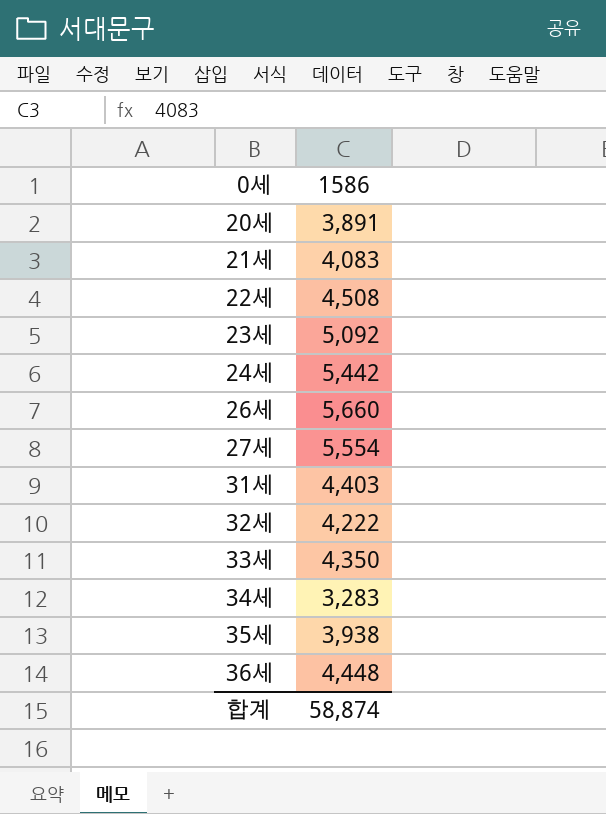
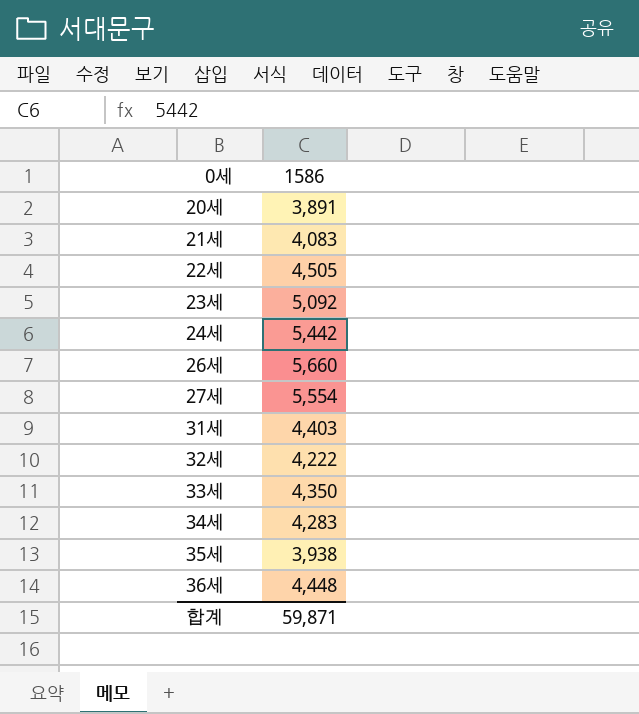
22세 | 1586: 4,508 -> 4,505
34세 | 1586: 3,283 -> 4,283
합계 | 1586: 58,874 -> 59,871

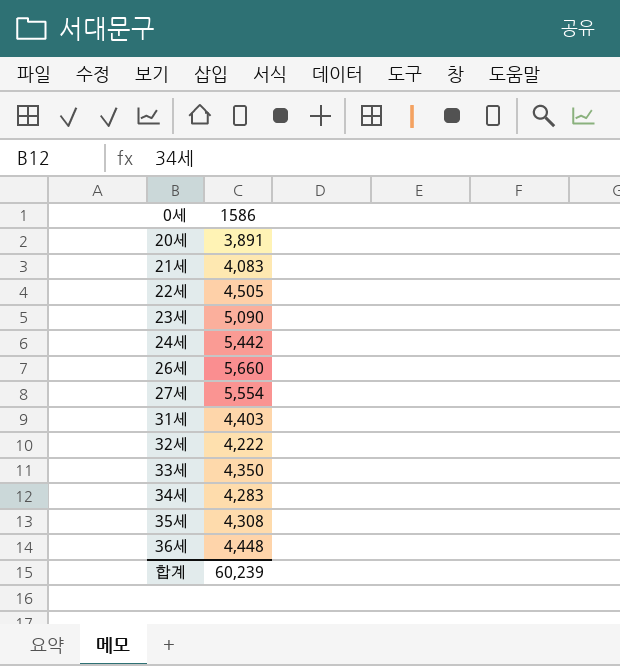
23세 | 1586: 5,092 -> 5,090
35세 | 1586: 3,938 -> 4,308
합계 | 1586: 59,871 -> 60,239

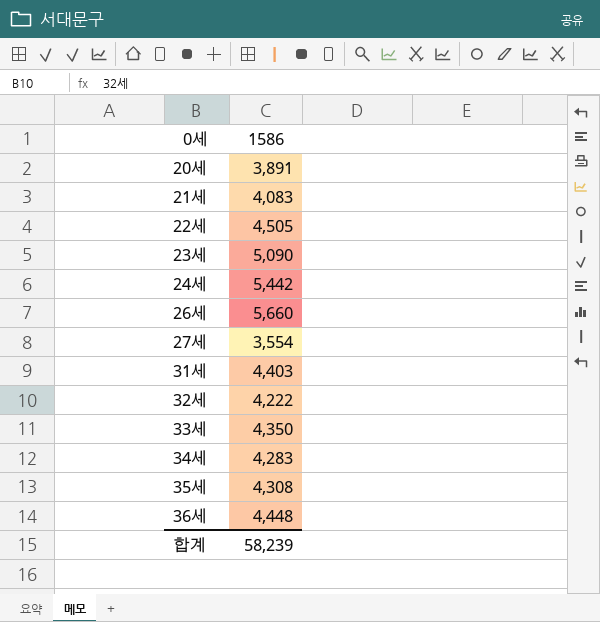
27세 | 1586: 5,554 -> 3,554
합계 | 1586: 60,239 -> 58,239

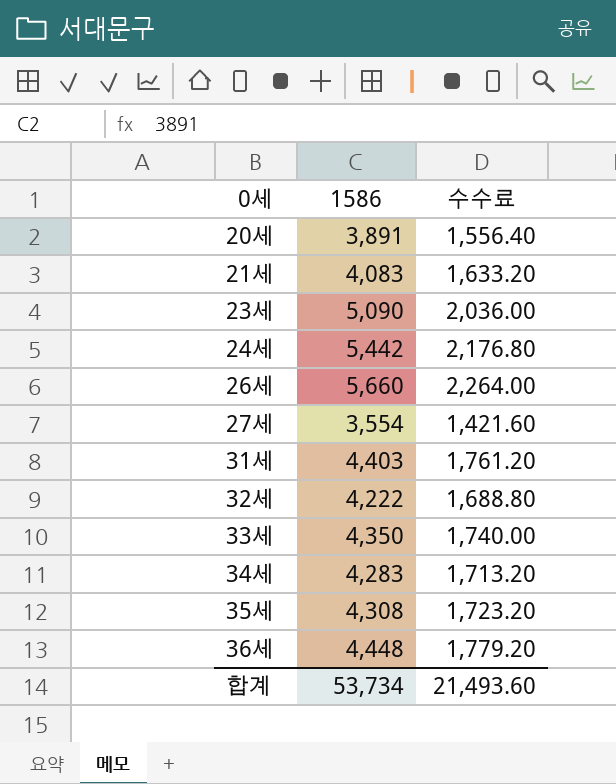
column 수수료 | formula: none -> [1586] * 0.4
row 22세: 4,505 -> none
합계 | 1586: 58,239 -> 53,734

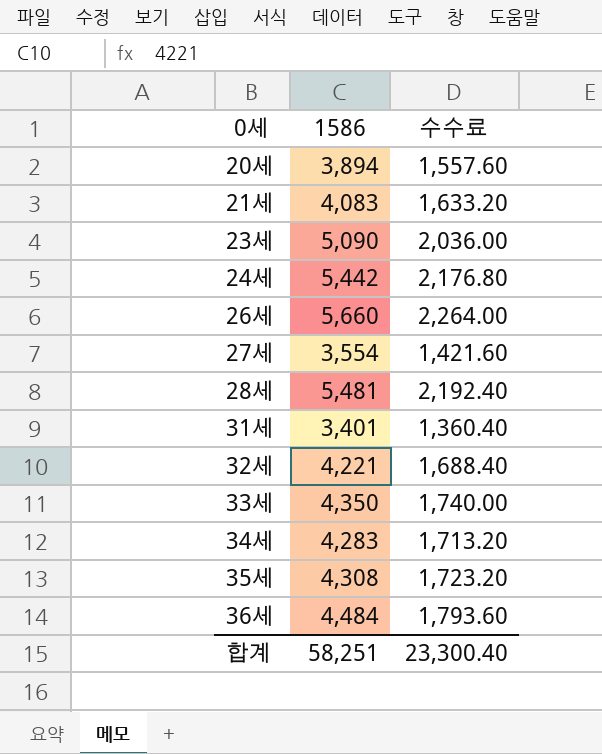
20세 | 1586: 3,891 -> 3,894
20세 | 수수료: 1,556.40 -> 1,557.60
row 28세: none -> 5,481 | 2,192.40
31세 | 1586: 4,403 -> 3,401
31세 | 수수료: 1,761.20 -> 1,360.40
32세 | 1586: 4,222 -> 4,221
32세 | 수수료: 1,688.80 -> 1,688.40
36세 | 1586: 4,448 -> 4,484
36세 | 수수료: 1,779.20 -> 1,793.60
합계 | 1586: 53,734 -> 58,251
합계 | 수수료: 21,493.60 -> 23,300.40

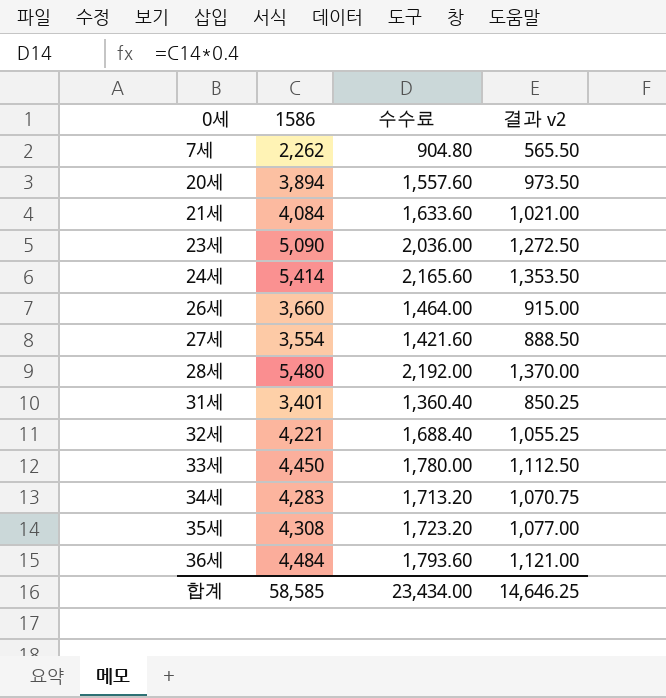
column 결과 v2 | formula: none -> [1586] * 0.25
row 7세: none -> 2,262 | 904.80 | 565.50
21세 | 1586: 4,083 -> 4,084
21세 | 수수료: 1,633.20 -> 1,633.60
24세 | 1586: 5,442 -> 5,414
24세 | 수수료: 2,176.80 -> 2,165.60
26세 | 1586: 5,660 -> 3,660
26세 | 수수료: 2,264.00 -> 1,464.00
28세 | 1586: 5,481 -> 5,480
28세 | 수수료: 2,192.40 -> 2,192.00
33세 | 1586: 4,350 -> 4,450
33세 | 수수료: 1,740.00 -> 1,780.00
합계 | 1586: 58,251 -> 58,585
합계 | 수수료: 23,300.40 -> 23,434.00

